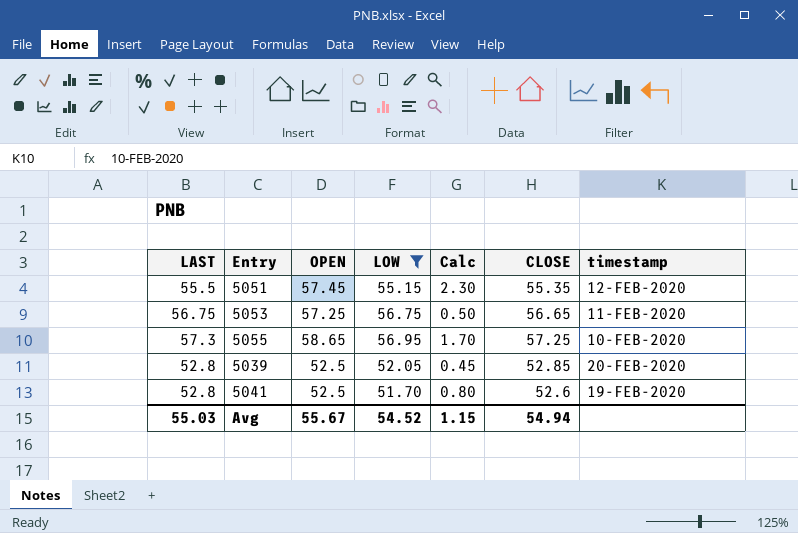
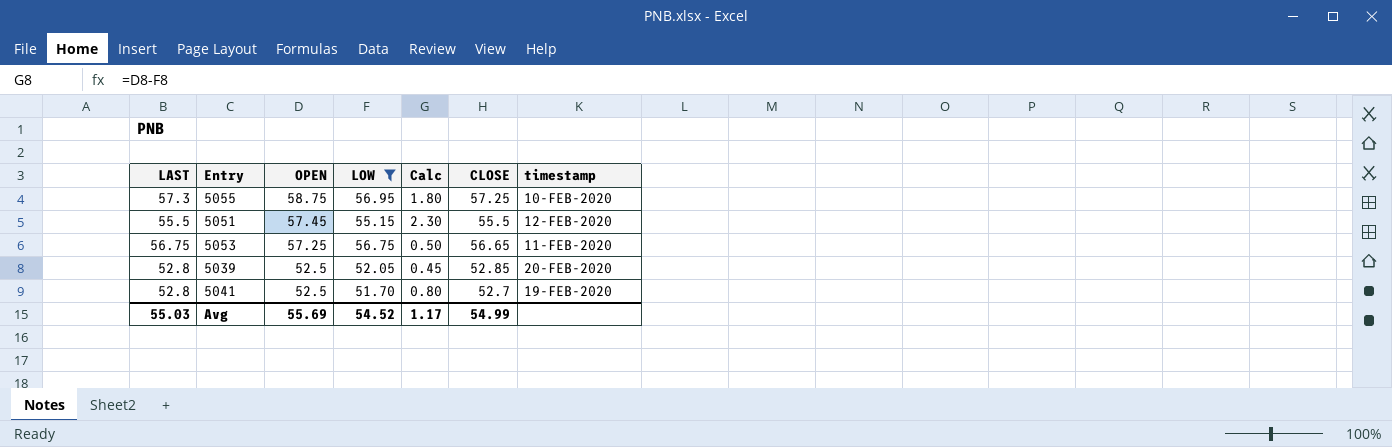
row order: none -> OPEN descending
5055 | OPEN: 58.65 -> 58.75
5055 | Calc: 1.70 -> 1.80
5051 | CLOSE: 55.35 -> 55.5
5041 | CLOSE: 52.6 -> 52.7
Avg | OPEN: 55.67 -> 55.69
Avg | Calc: 1.15 -> 1.17
Avg | CLOSE: 54.94 -> 54.99

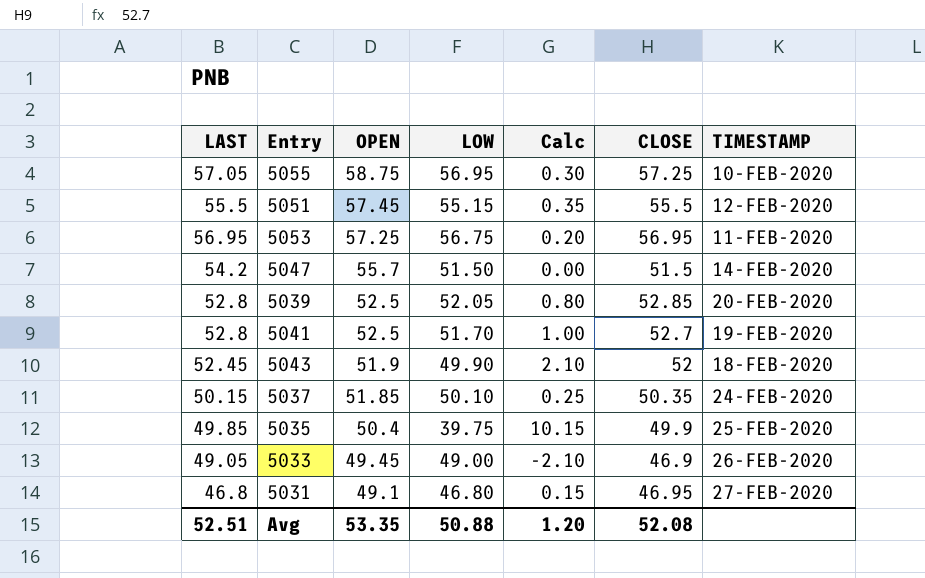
filter: LOW >= 51.70 -> none
column Calc | formula: [OPEN] - [LOW] -> [CLOSE] - [LOW]
column name: timestamp -> TIMESTAMP
5055 | LAST: 57.3 -> 57.05
5053 | LAST: 56.75 -> 56.95
5053 | CLOSE: 56.65 -> 56.95
Avg | LAST: 55.03 -> 52.51
Avg | OPEN: 55.69 -> 53.35
Avg | LOW: 54.52 -> 50.88
Avg | Calc: 1.17 -> 1.20
Avg | CLOSE: 54.99 -> 52.08

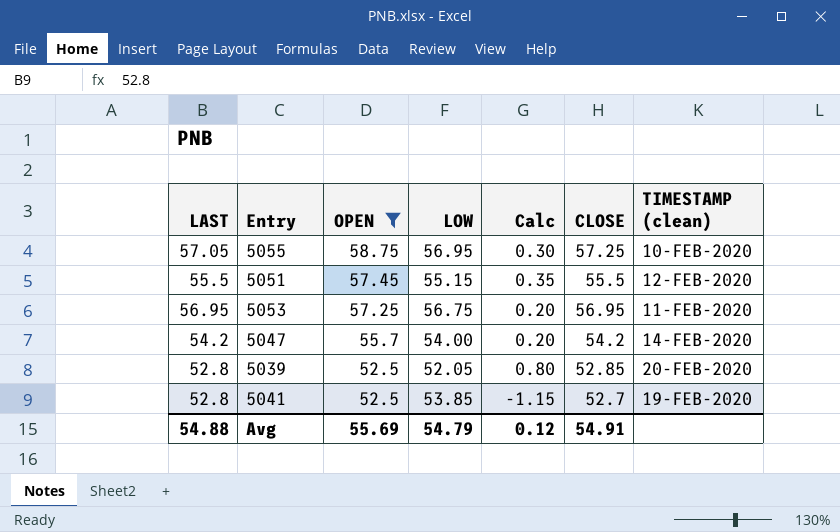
filter: none -> OPEN >= 52.5
column name: TIMESTAMP -> TIMESTAMP (clean)
5047 | LOW: 51.50 -> 54.00
5047 | Calc: 0.00 -> 0.20
5047 | CLOSE: 51.5 -> 54.2
5041 | LOW: 51.70 -> 53.85
5041 | Calc: 1.00 -> -1.15
Avg | LAST: 52.51 -> 54.88
Avg | OPEN: 53.35 -> 55.69
Avg | LOW: 50.88 -> 54.79
Avg | Calc: 1.20 -> 0.12
Avg | CLOSE: 52.08 -> 54.91

